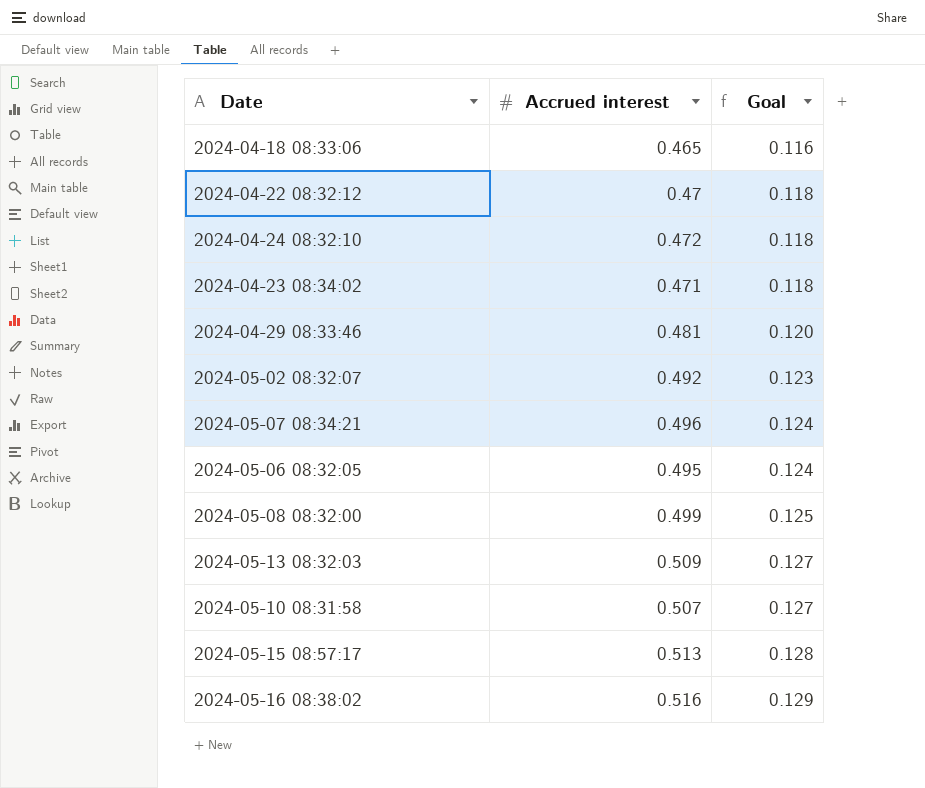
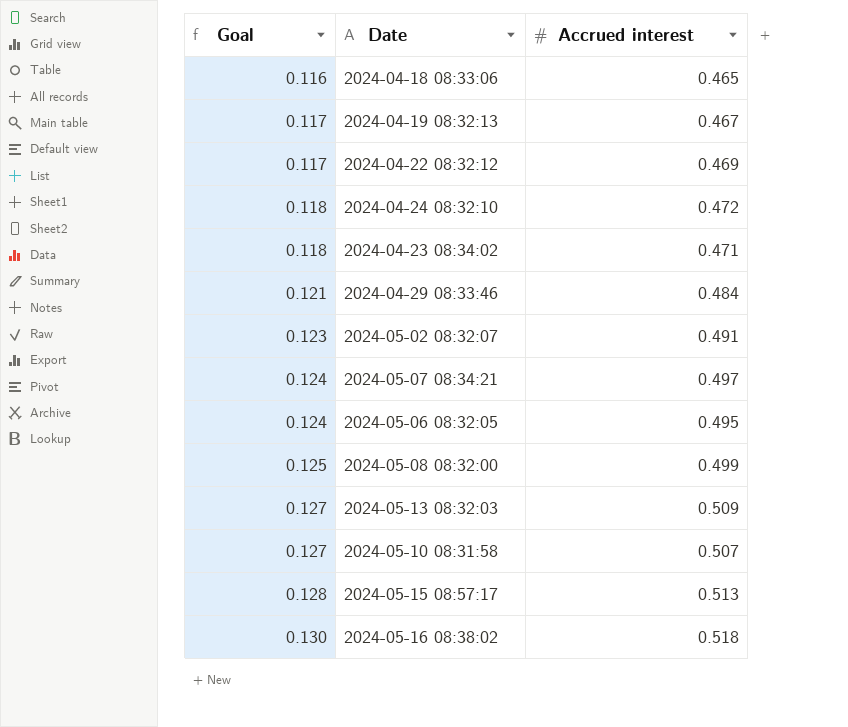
column Goal | position: 3 -> 1
row 2024-04-19 08:32:13: none -> 0.117 | 0.467
2024-04-22 08:32:12 | Goal: 0.118 -> 0.117
2024-04-22 08:32:12 | Accrued interest: 0.47 -> 0.469
2024-04-29 08:33:46 | Goal: 0.120 -> 0.121
2024-04-29 08:33:46 | Accrued interest: 0.481 -> 0.484
2024-05-02 08:32:07 | Accrued interest: 0.492 -> 0.491
2024-05-07 08:34:21 | Accrued interest: 0.496 -> 0.497
2024-05-16 08:38:02 | Goal: 0.129 -> 0.130
2024-05-16 08:38:02 | Accrued interest: 0.516 -> 0.518

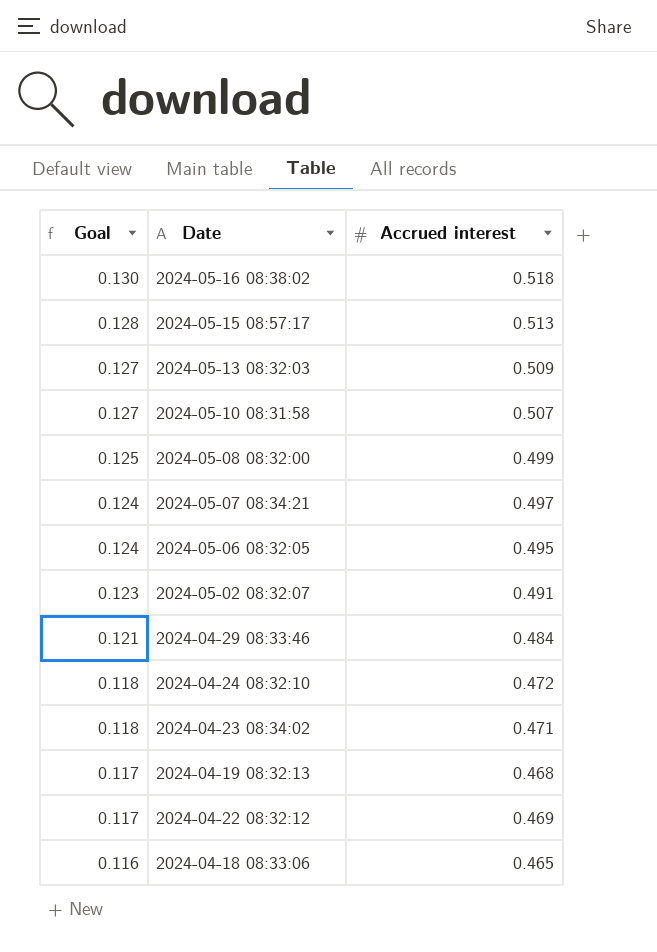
row order: Goal ascending -> Goal descending
2024-04-19 08:32:13 | Accrued interest: 0.467 -> 0.468

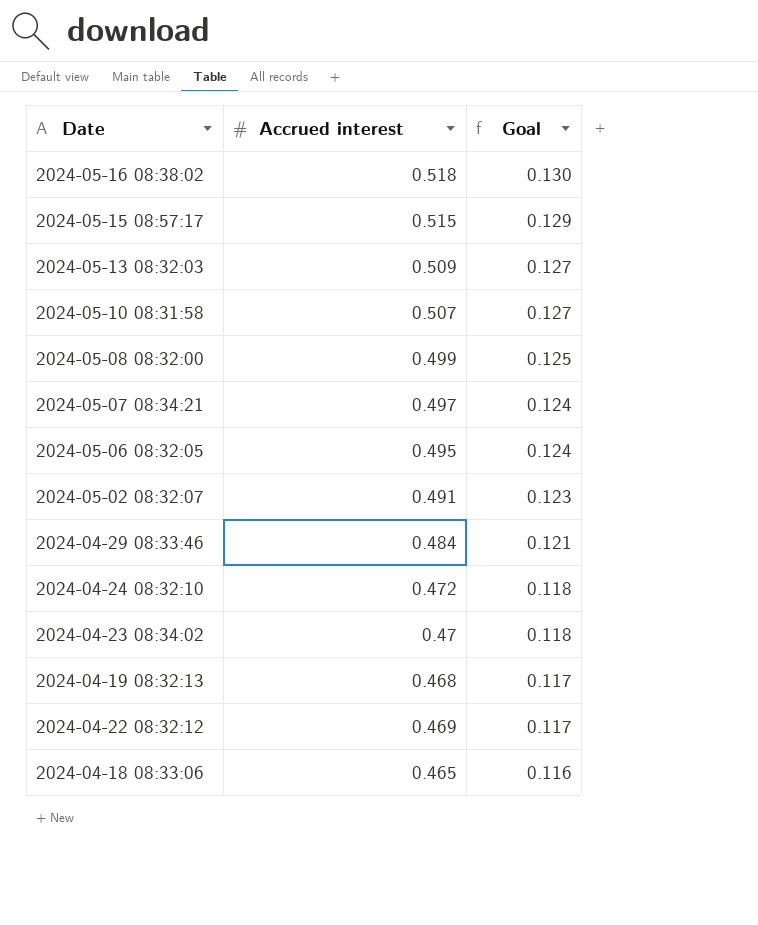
column Goal | position: 1 -> 3
2024-05-15 08:57:17 | Accrued interest: 0.513 -> 0.515
2024-05-15 08:57:17 | Goal: 0.128 -> 0.129
2024-04-23 08:34:02 | Accrued interest: 0.471 -> 0.47

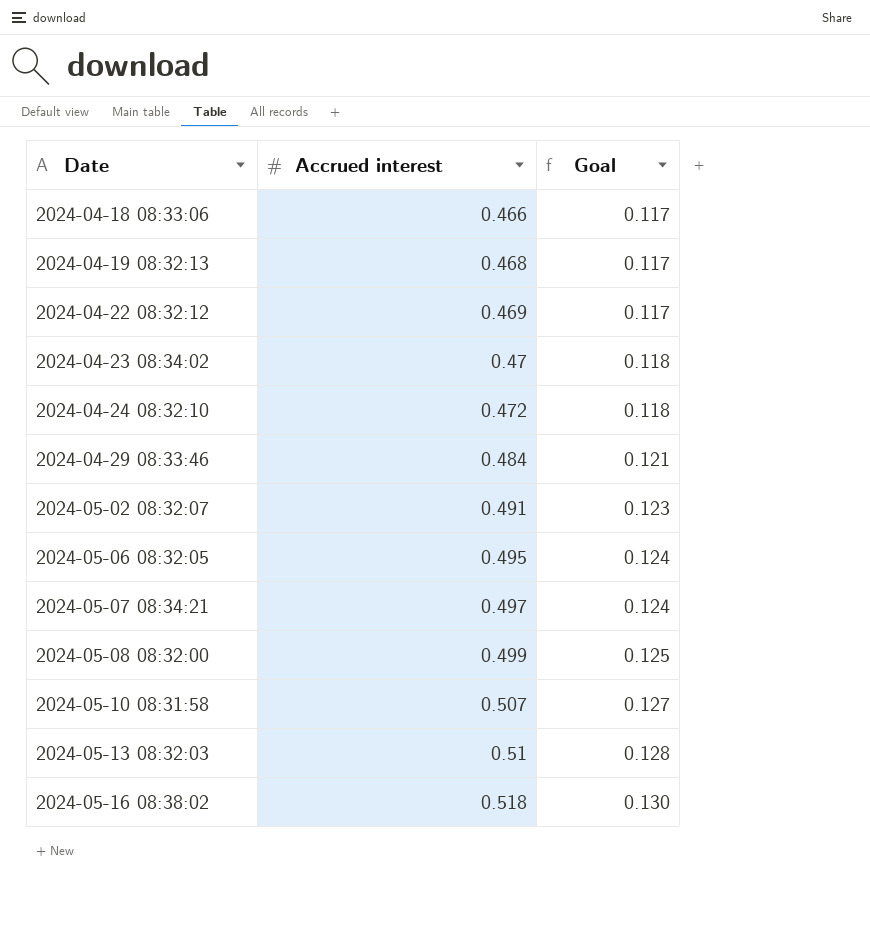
row order: Goal descending -> Date ascending
row 2024-05-15 08:57:17: 0.515 | 0.129 -> none
2024-04-18 08:33:06 | Accrued interest: 0.465 -> 0.466
2024-04-18 08:33:06 | Goal: 0.116 -> 0.117
2024-05-13 08:32:03 | Accrued interest: 0.509 -> 0.51
2024-05-13 08:32:03 | Goal: 0.127 -> 0.128

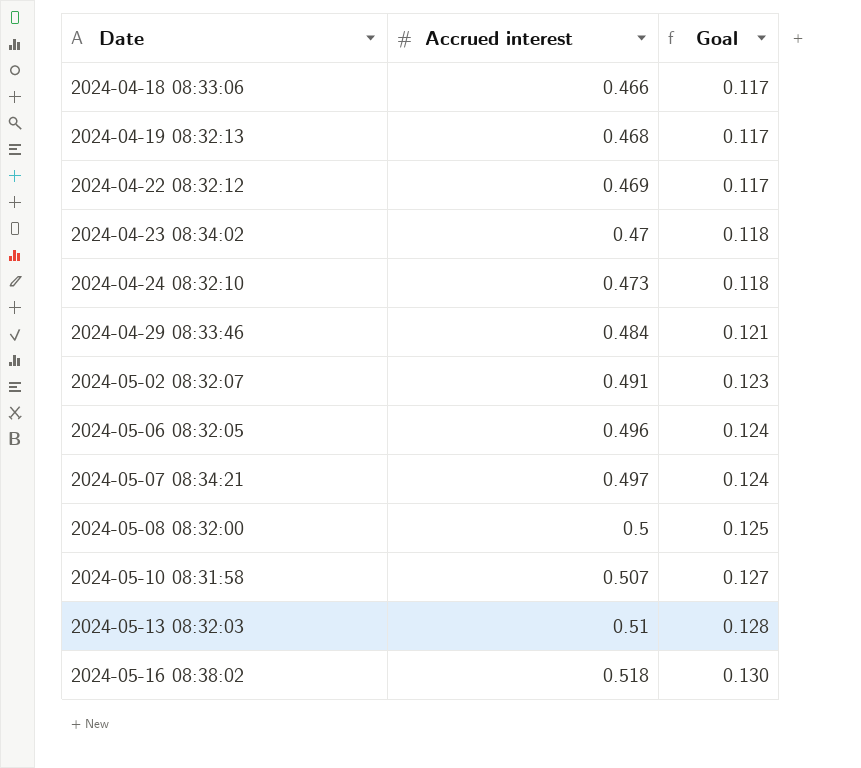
2024-04-24 08:32:10 | Accrued interest: 0.472 -> 0.473
2024-05-06 08:32:05 | Accrued interest: 0.495 -> 0.496
2024-05-08 08:32:00 | Accrued interest: 0.499 -> 0.5

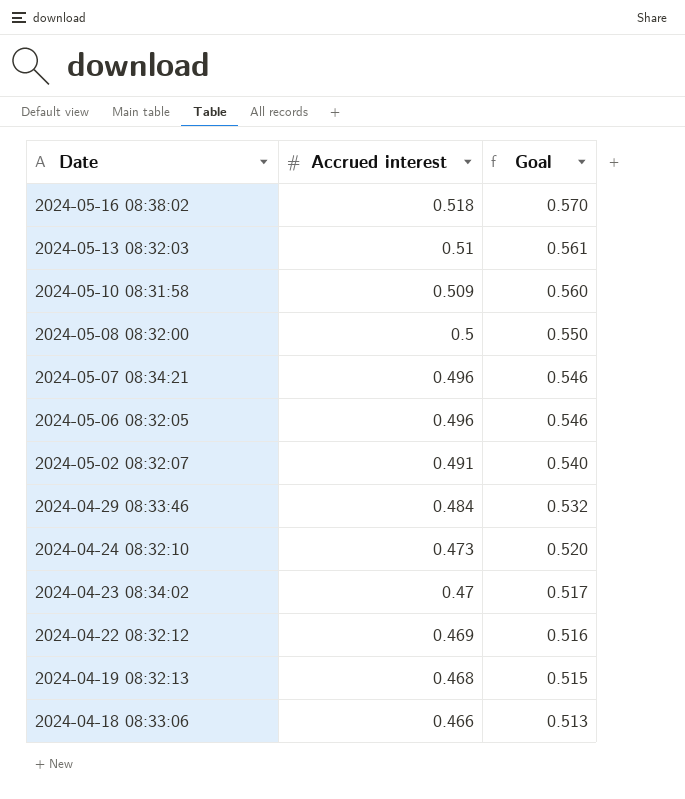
row order: Date ascending -> Date descending
column Goal | formula: [Accrued interest] * 0.25 -> [Accrued interest] * 1.1
2024-05-10 08:31:58 | Accrued interest: 0.507 -> 0.509
2024-05-07 08:34:21 | Accrued interest: 0.497 -> 0.496

